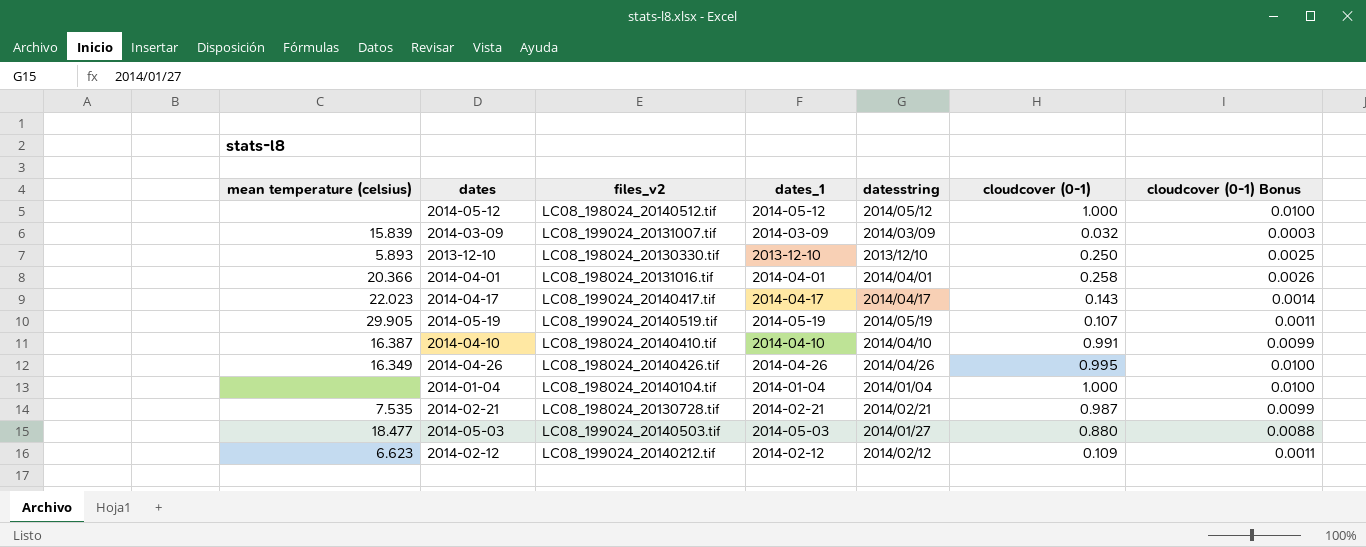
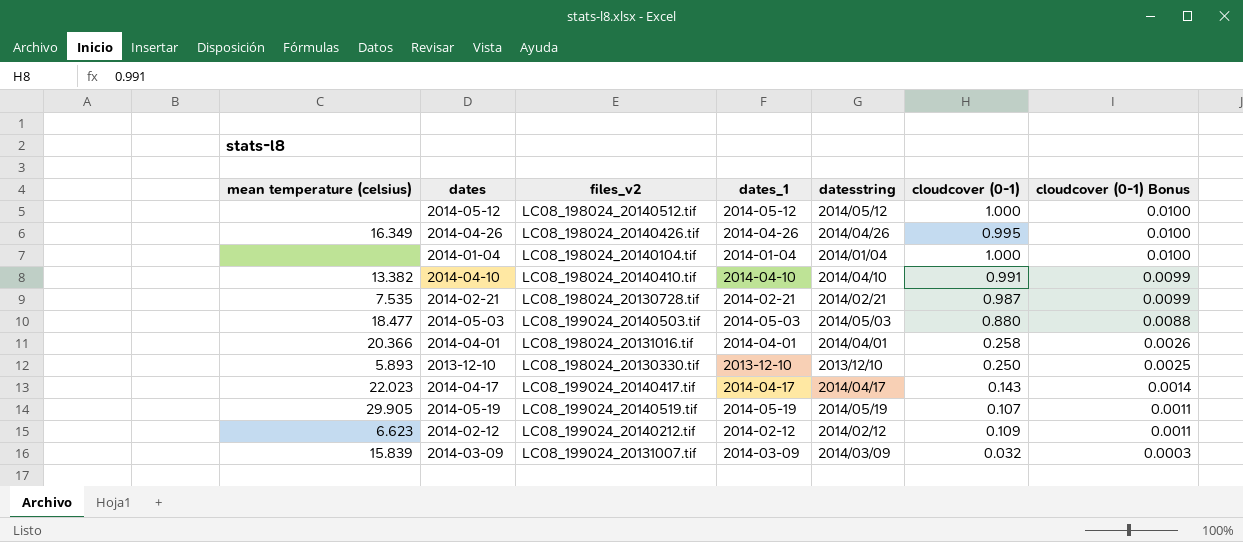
row order: none -> cloudcover (0-1) Bonus descending
2014-04-10 | mean temperature (celsius): 16.387 -> 13.382
2014-05-03 | datesstring: 2014/01/27 -> 2014/05/03

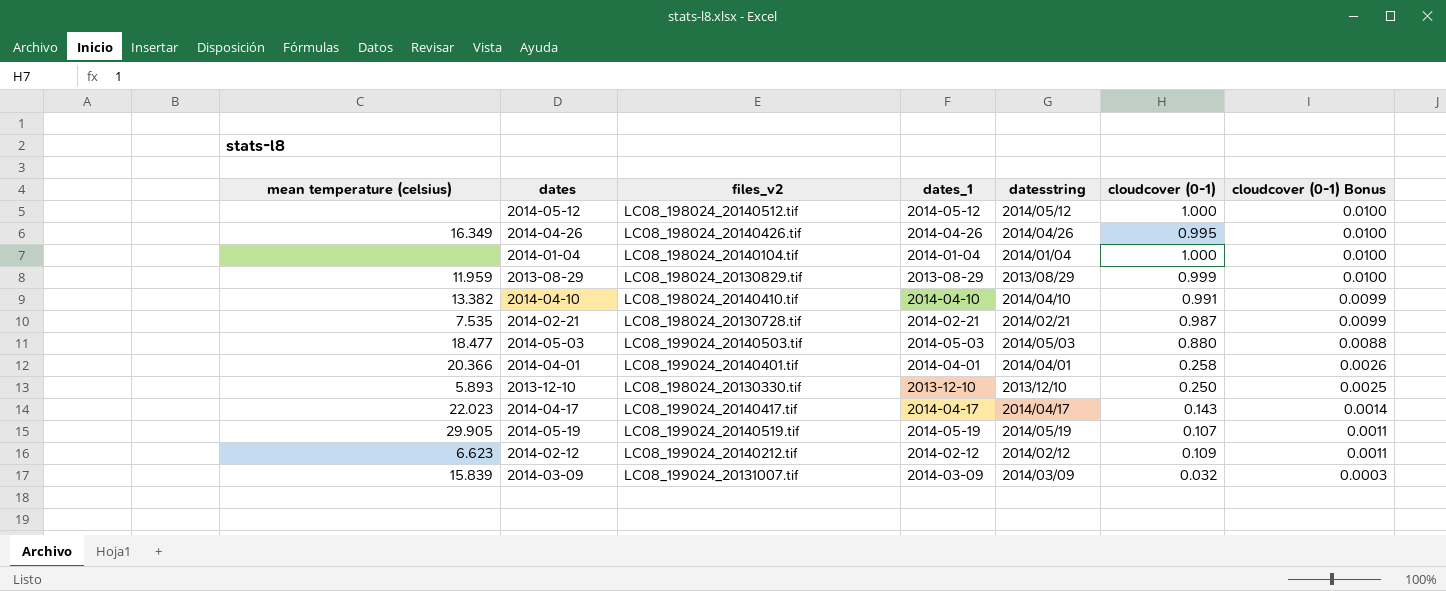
row 2013-08-29: none -> 11.959 | LC08_198024_20130829.tif | 2013-08-29 | 2013/08/29 | 0.999 | 0.0100
2014-04-01 | files_v2: LC08_198024_20131016.tif -> LC08_199024_20140401.tif

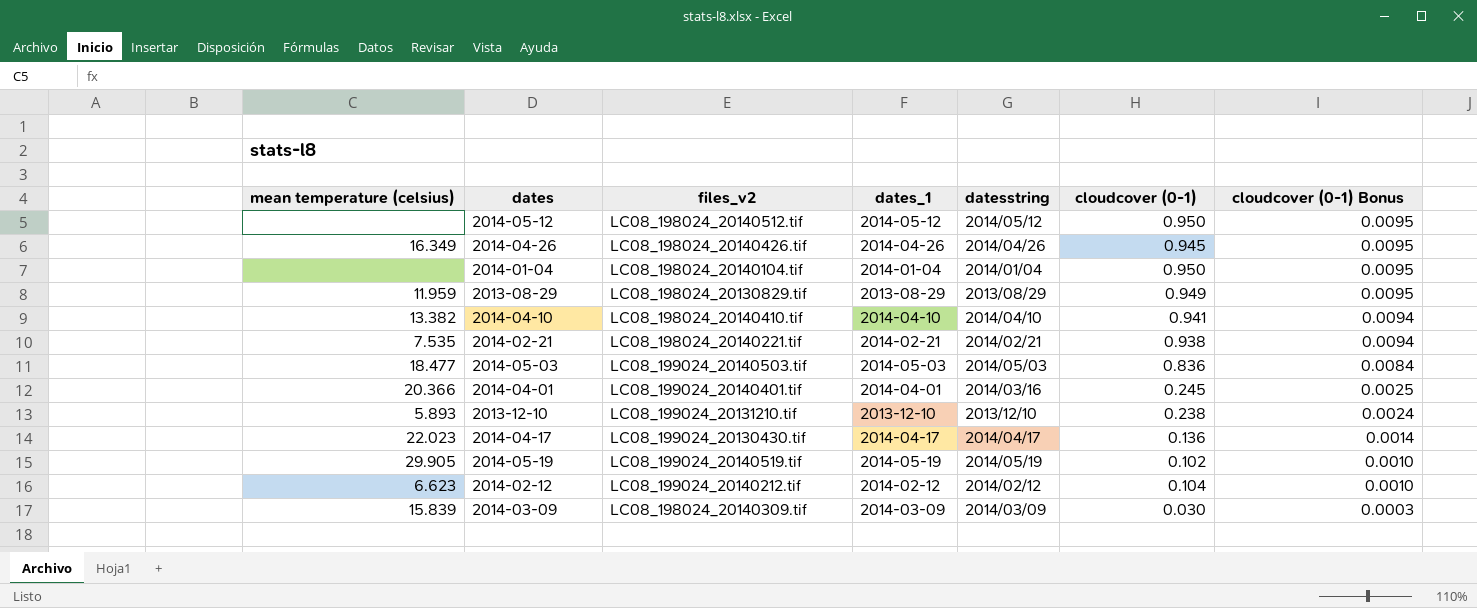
2014-05-12 | cloudcover (0-1): 1.000 -> 0.950
2014-05-12 | cloudcover (0-1) Bonus: 0.0100 -> 0.0095
2014-04-26 | cloudcover (0-1): 0.995 -> 0.945
2014-04-26 | cloudcover (0-1) Bonus: 0.0100 -> 0.0095
2014-01-04 | cloudcover (0-1): 1.000 -> 0.950
2014-01-04 | cloudcover (0-1) Bonus: 0.0100 -> 0.0095
2013-08-29 | cloudcover (0-1): 0.999 -> 0.949
2013-08-29 | cloudcover (0-1) Bonus: 0.0100 -> 0.0095
2014-04-10 | cloudcover (0-1): 0.991 -> 0.941
2014-04-10 | cloudcover (0-1) Bonus: 0.0099 -> 0.0094
2014-02-21 | files_v2: LC08_198024_20130728.tif -> LC08_198024_20140221.tif
2014-02-21 | cloudcover (0-1): 0.987 -> 0.938
2014-02-21 | cloudcover (0-1) Bonus: 0.0099 -> 0.0094
2014-05-03 | cloudcover (0-1): 0.880 -> 0.836
2014-05-03 | cloudcover (0-1) Bonus: 0.0088 -> 0.0084
2014-04-01 | datesstring: 2014/04/01 -> 2014/03/16
2014-04-01 | cloudcover (0-1): 0.258 -> 0.245
2014-04-01 | cloudcover (0-1) Bonus: 0.0026 -> 0.0025
2013-12-10 | files_v2: LC08_198024_20130330.tif -> LC08_199024_20131210.tif
2013-12-10 | cloudcover (0-1): 0.250 -> 0.238
2013-12-10 | cloudcover (0-1) Bonus: 0.0025 -> 0.0024
2014-04-17 | files_v2: LC08_199024_20140417.tif -> LC08_199024_20130430.tif
2014-04-17 | cloudcover (0-1): 0.143 -> 0.136
2014-05-19 | cloudcover (0-1): 0.107 -> 0.102
2014-05-19 | cloudcover (0-1) Bonus: 0.0011 -> 0.0010
2014-02-12 | cloudcover (0-1): 0.109 -> 0.104
2014-02-12 | cloudcover (0-1) Bonus: 0.0011 -> 0.0010
2014-03-09 | files_v2: LC08_199024_20131007.tif -> LC08_198024_20140309.tif
2014-03-09 | cloudcover (0-1): 0.032 -> 0.030

